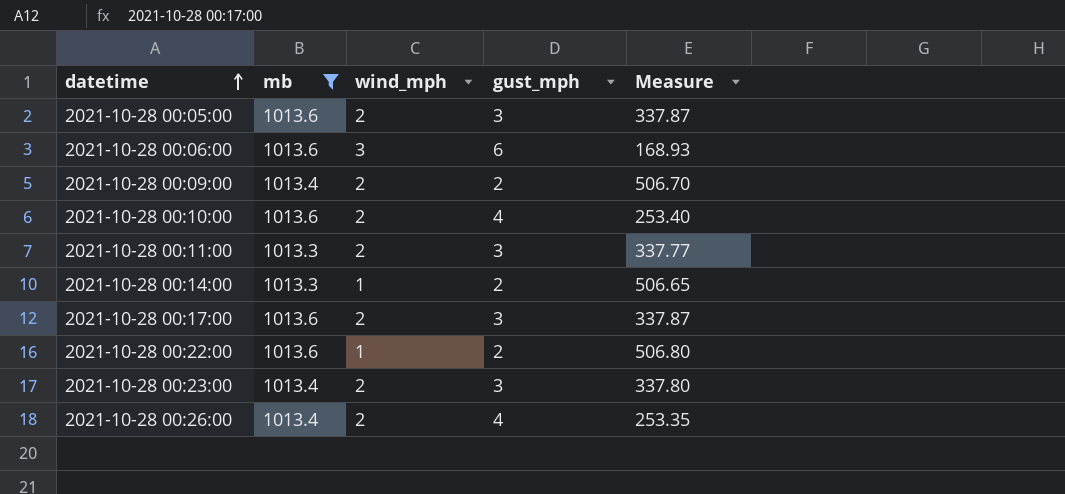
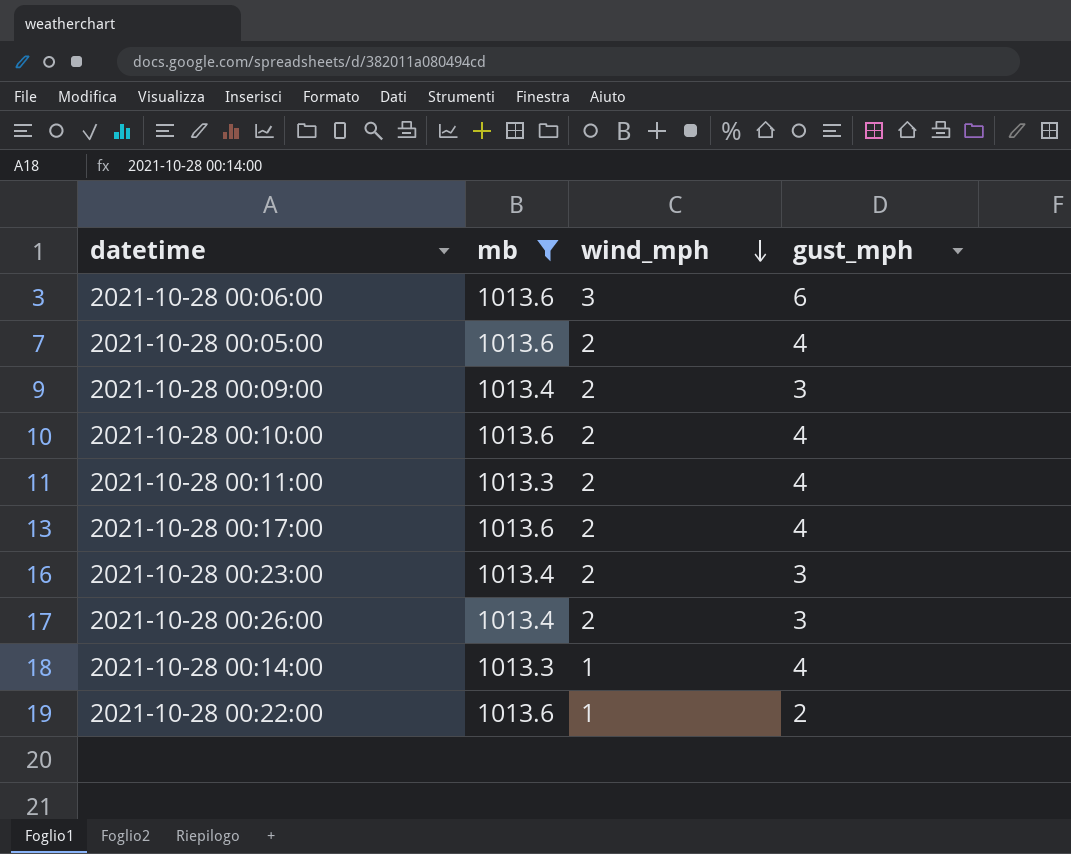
row order: datetime ascending -> wind_mph descending
column Measure | formula: [mb] / [gust_mph] -> none
2021-10-28 00:05:00 | gust_mph: 3 -> 4
2021-10-28 00:09:00 | gust_mph: 2 -> 3
2021-10-28 00:11:00 | gust_mph: 3 -> 4
2021-10-28 00:17:00 | gust_mph: 3 -> 4
2021-10-28 00:26:00 | gust_mph: 4 -> 3
2021-10-28 00:14:00 | gust_mph: 2 -> 4

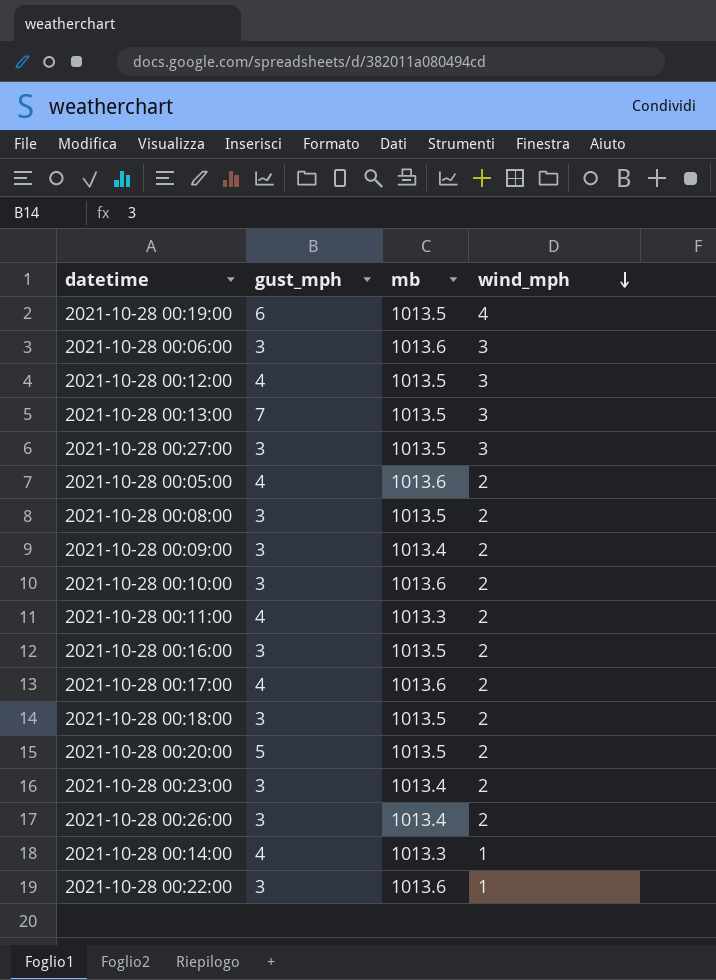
filter: mb != 1013.5 -> none
column gust_mph | position: 4 -> 2
2021-10-28 00:06:00 | gust_mph: 6 -> 3
2021-10-28 00:10:00 | gust_mph: 4 -> 3
2021-10-28 00:22:00 | gust_mph: 2 -> 3

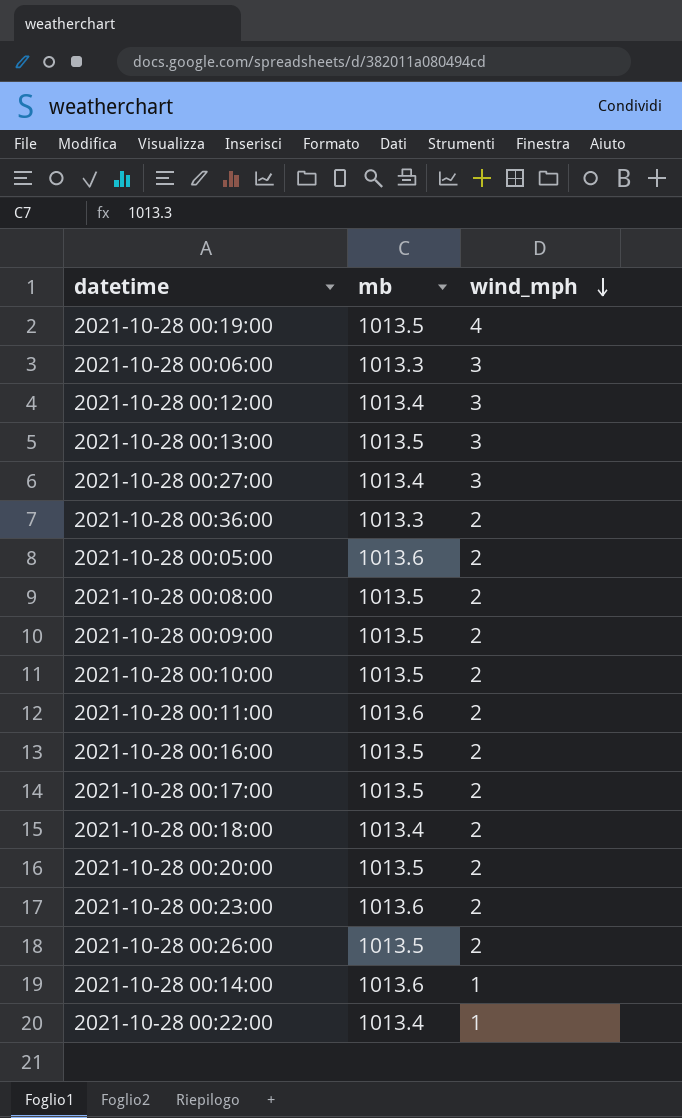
column gust_mph | position: 2 -> none
2021-10-28 00:06:00 | mb: 1013.6 -> 1013.3
2021-10-28 00:12:00 | mb: 1013.5 -> 1013.4
2021-10-28 00:27:00 | mb: 1013.5 -> 1013.4
row 2021-10-28 00:36:00: none -> 1013.3 | 2
2021-10-28 00:09:00 | mb: 1013.4 -> 1013.5
2021-10-28 00:10:00 | mb: 1013.6 -> 1013.5
2021-10-28 00:11:00 | mb: 1013.3 -> 1013.6
2021-10-28 00:17:00 | mb: 1013.6 -> 1013.5
2021-10-28 00:18:00 | mb: 1013.5 -> 1013.4
2021-10-28 00:23:00 | mb: 1013.4 -> 1013.6
2021-10-28 00:26:00 | mb: 1013.4 -> 1013.5
2021-10-28 00:14:00 | mb: 1013.3 -> 1013.6
2021-10-28 00:22:00 | mb: 1013.6 -> 1013.4

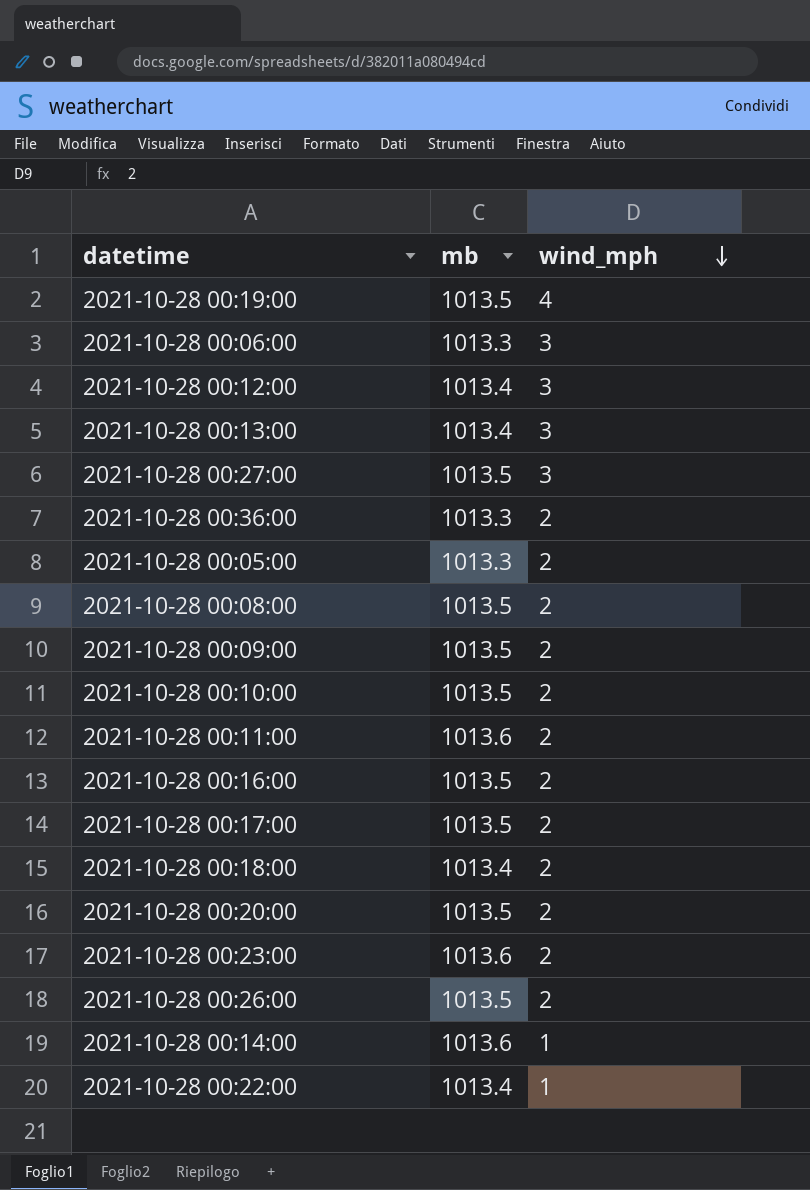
2021-10-28 00:13:00 | mb: 1013.5 -> 1013.4
2021-10-28 00:27:00 | mb: 1013.4 -> 1013.5
2021-10-28 00:05:00 | mb: 1013.6 -> 1013.3

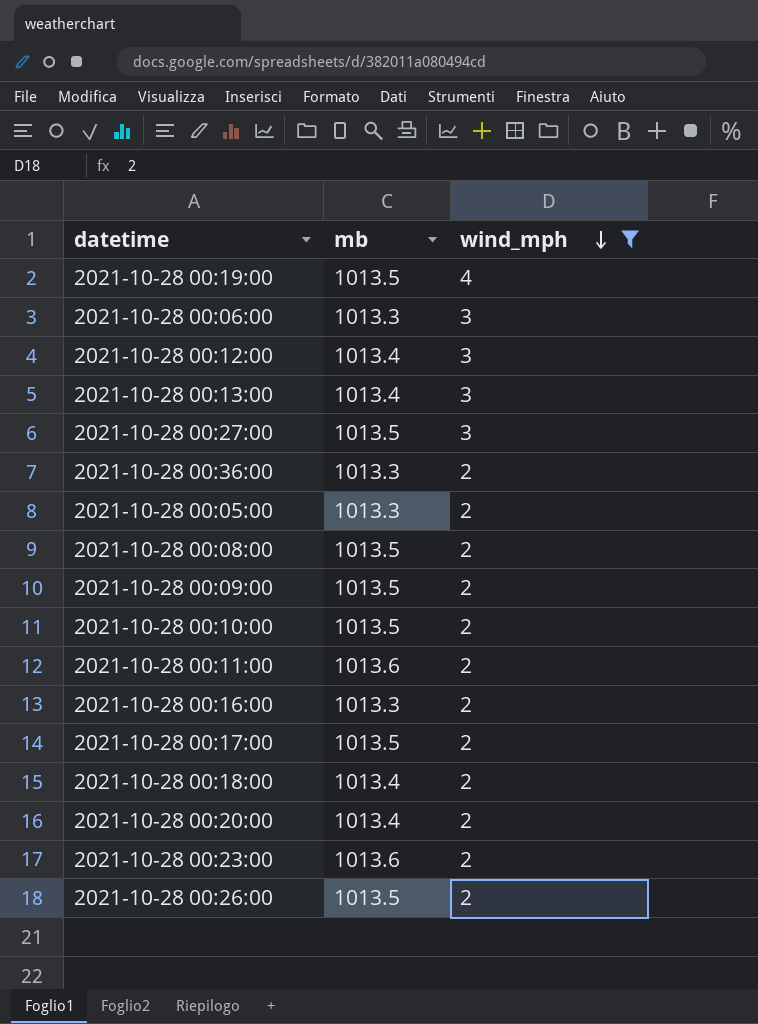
filter: none -> wind_mph != 1
2021-10-28 00:16:00 | mb: 1013.5 -> 1013.3
2021-10-28 00:20:00 | mb: 1013.5 -> 1013.4

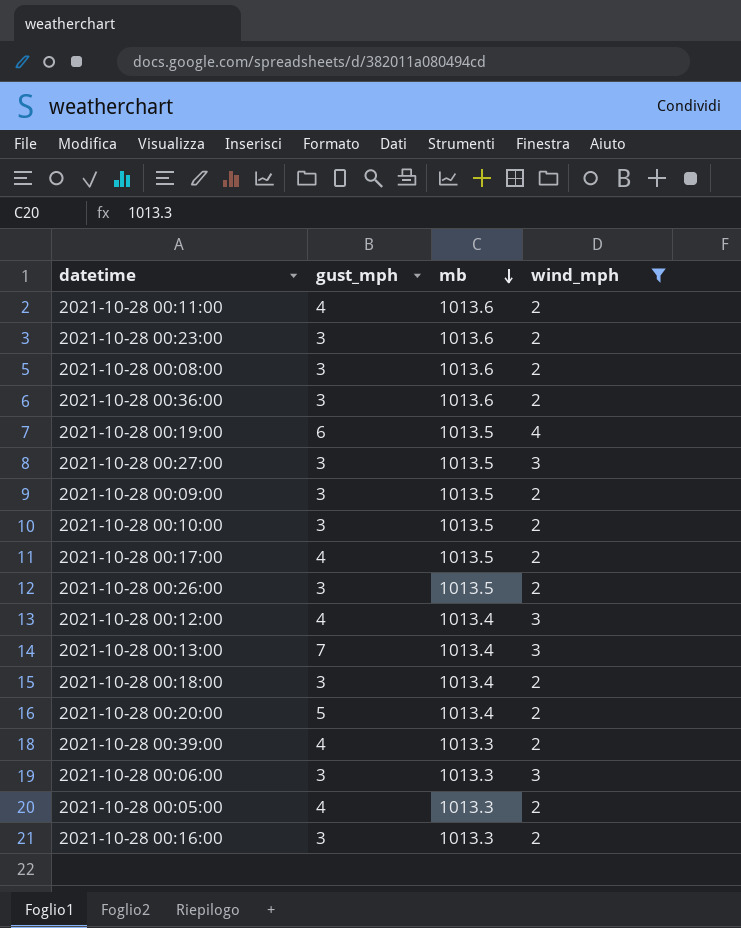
row order: wind_mph descending -> mb descending
column gust_mph | position: none -> 2
2021-10-28 00:08:00 | mb: 1013.5 -> 1013.6
2021-10-28 00:36:00 | mb: 1013.3 -> 1013.6
row 2021-10-28 00:39:00: none -> 4 | 1013.3 | 2

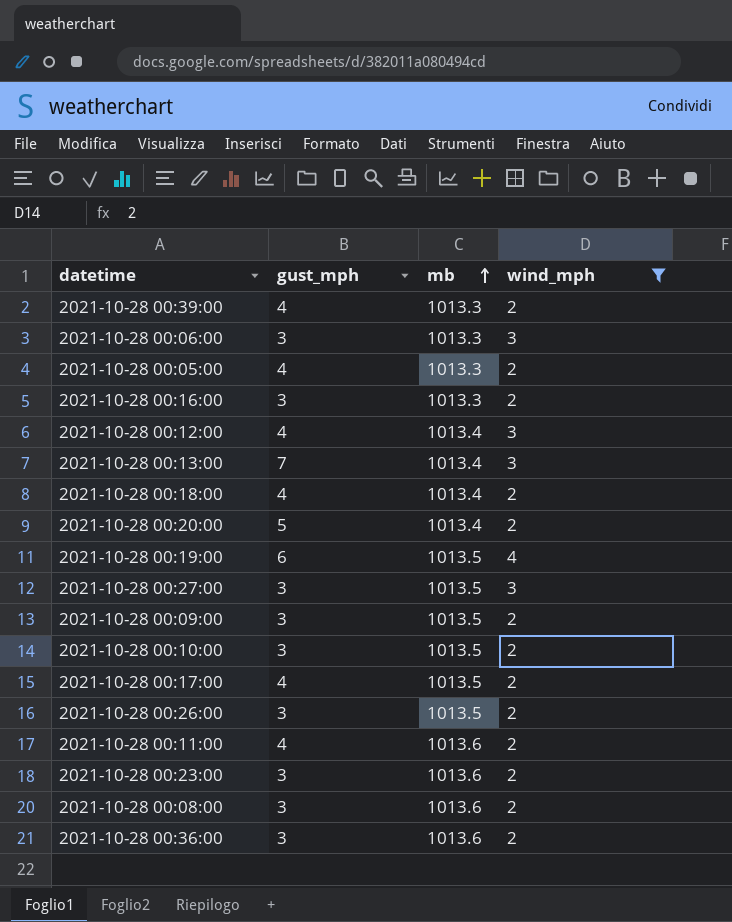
row order: mb descending -> mb ascending
2021-10-28 00:18:00 | gust_mph: 3 -> 4

